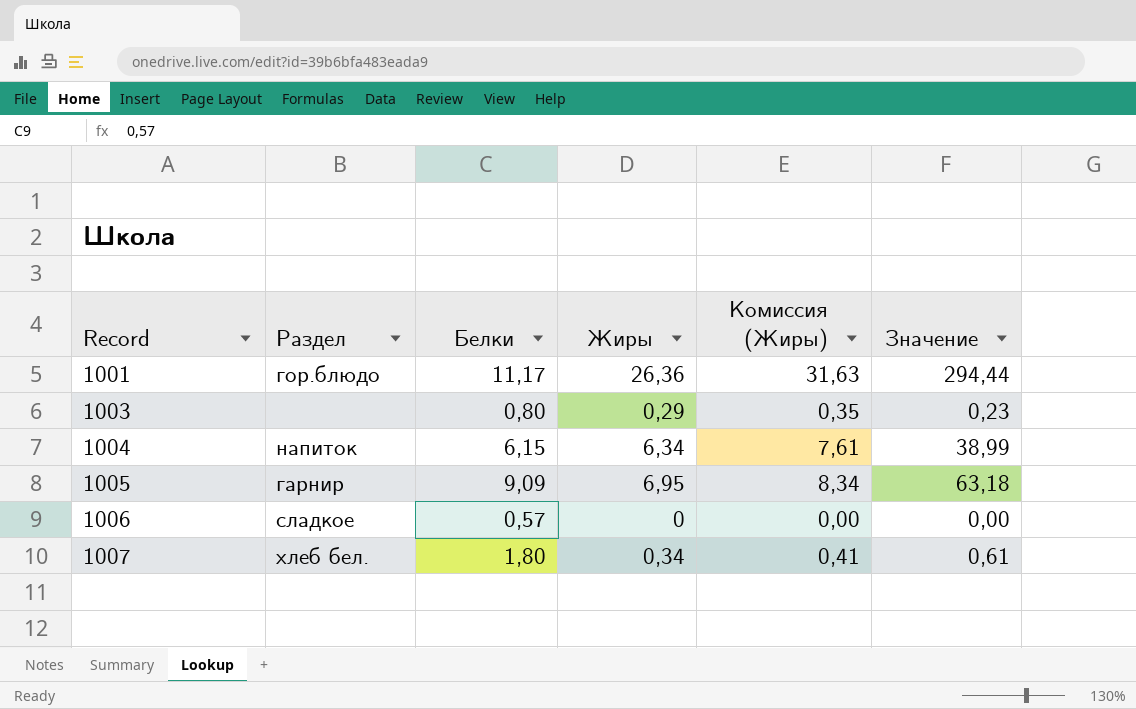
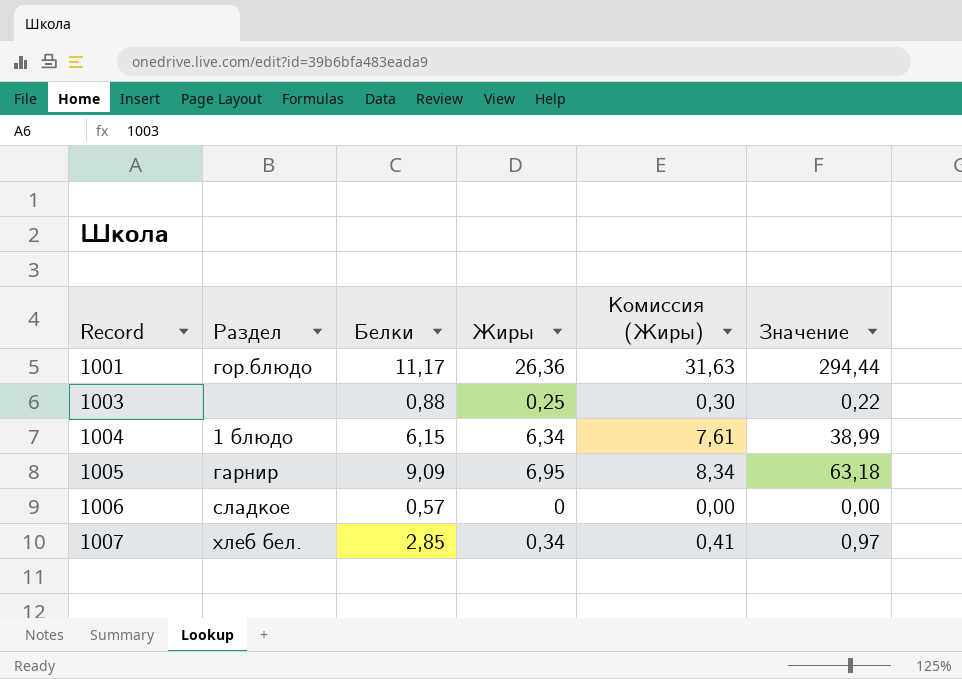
1003 | Белки: 0,80 -> 0,88
1003 | Жиры: 0,29 -> 0,25
1003 | Комиссия (Жиры): 0,35 -> 0,30
1003 | Значение: 0,23 -> 0,22
1004 | Раздел: напиток -> 1 блюдо
1007 | Белки: 1,80 -> 2,85
1007 | Значение: 0,61 -> 0,97

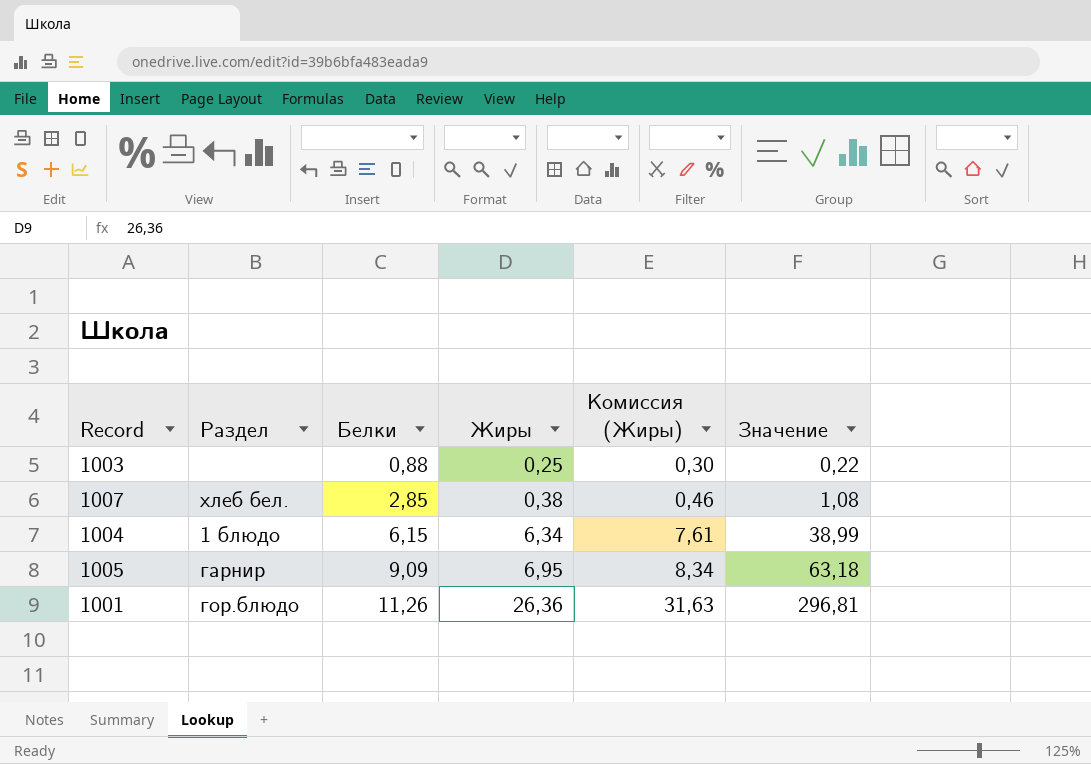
row order: Record ascending -> Белки ascending
row 1006: сладкое | 0,57 | 0 | 0,00 | 0,00 -> none
1007 | Жиры: 0,34 -> 0,38
1007 | Комиссия (Жиры): 0,41 -> 0,46
1007 | Значение: 0,97 -> 1,08
1001 | Белки: 11,17 -> 11,26
1001 | Значение: 294,44 -> 296,81

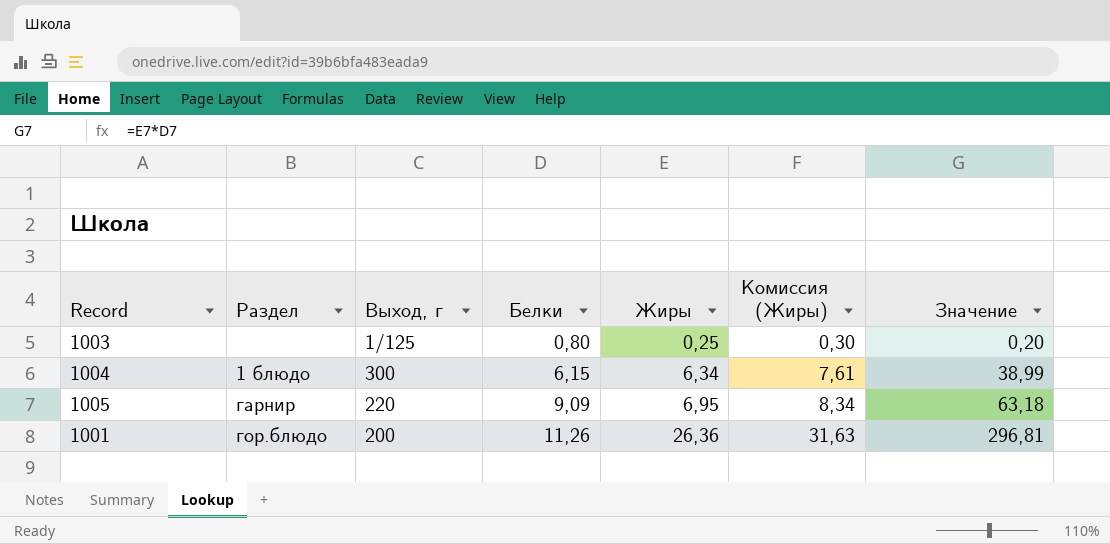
column Выход, г | position: none -> 3
row 1007: хлеб бел. | 2,85 | 0,38 | 0,46 | 1,08 -> none
1003 | Белки: 0,88 -> 0,80
1003 | Значение: 0,22 -> 0,20

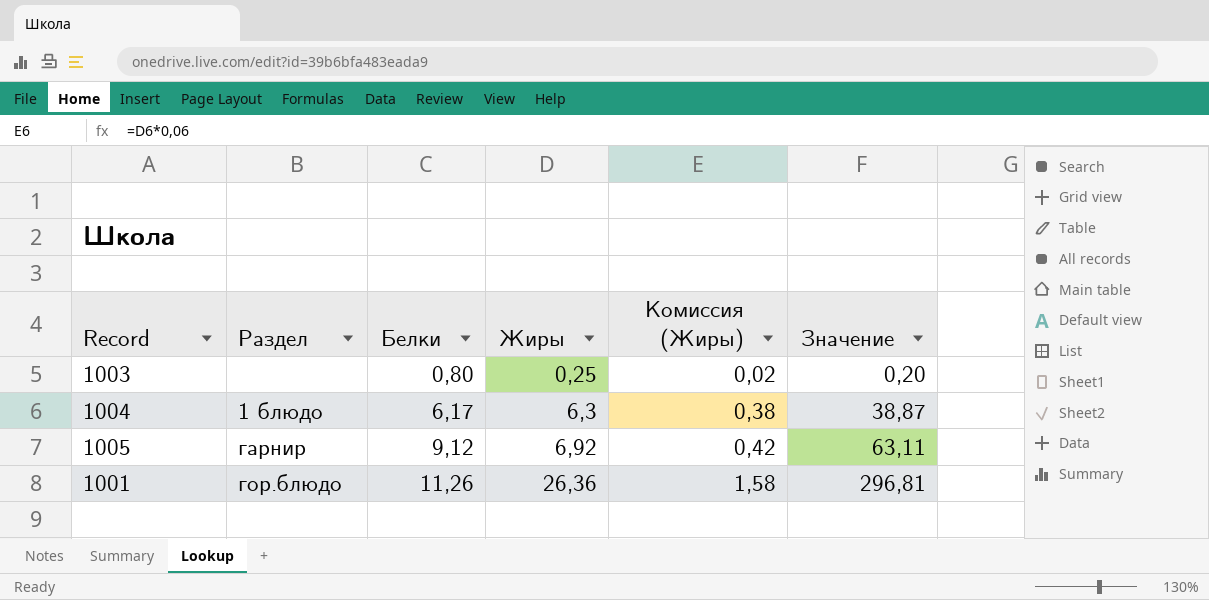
column Выход, г | position: 3 -> none
column Комиссия (Жиры) | formula: [Жиры] * 1,2 -> [Жиры] * 0,06
1004 | Белки: 6,15 -> 6,17
1004 | Жиры: 6,34 -> 6,3
1004 | Значение: 38,99 -> 38,87
1005 | Белки: 9,09 -> 9,12
1005 | Жиры: 6,95 -> 6,92
1005 | Значение: 63,18 -> 63,11

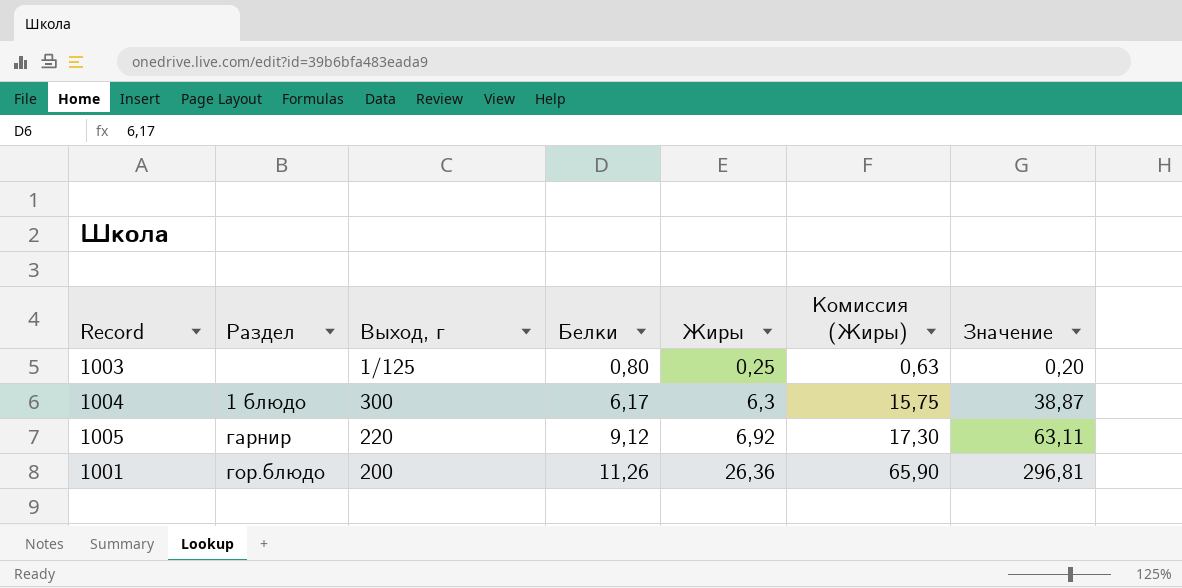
column Выход, г | position: none -> 3
column Комиссия (Жиры) | formula: [Жиры] * 0,06 -> [Жиры] * 2,5

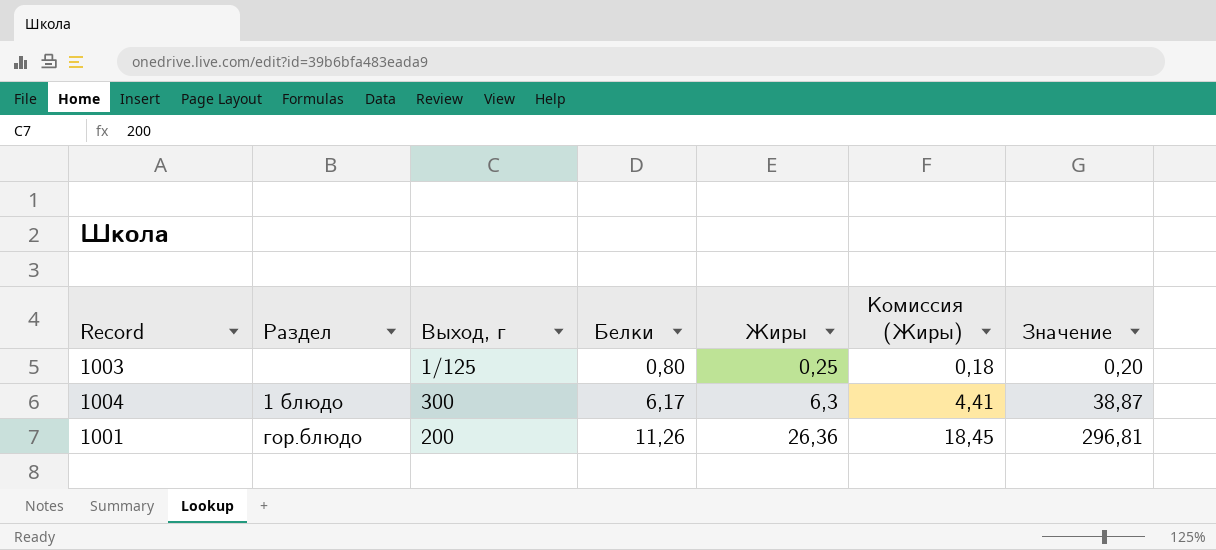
column Комиссия (Жиры) | formula: [Жиры] * 2,5 -> [Жиры] * 0,7
row 1005: гарнир | 220 | 9,12 | 6,92 | 17,30 | 63,11 -> none

